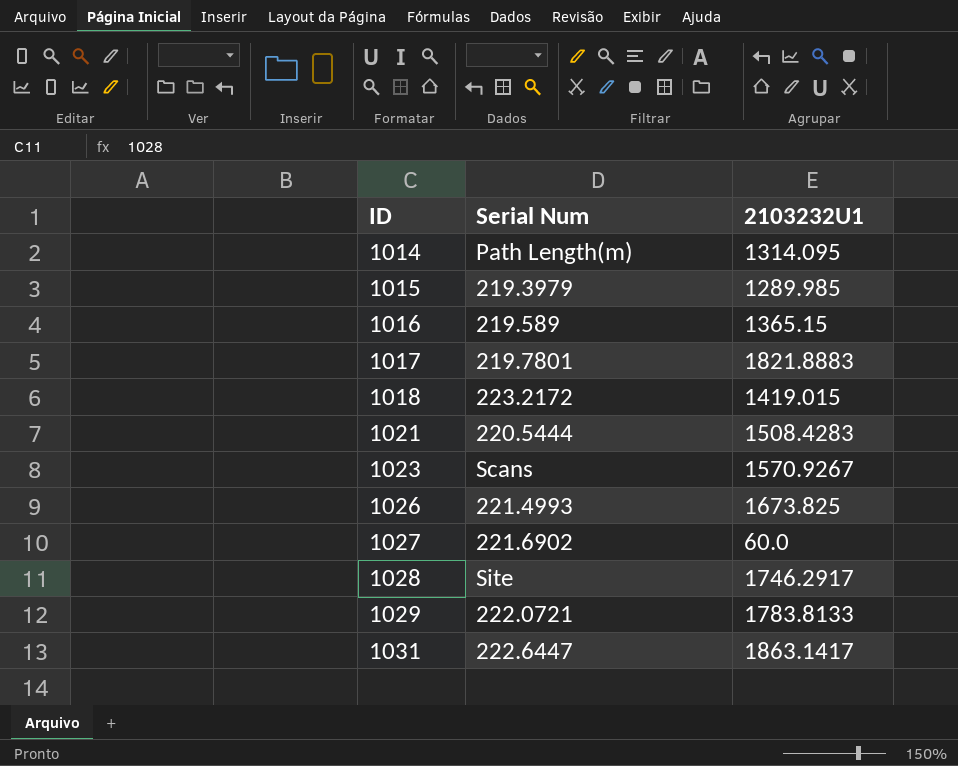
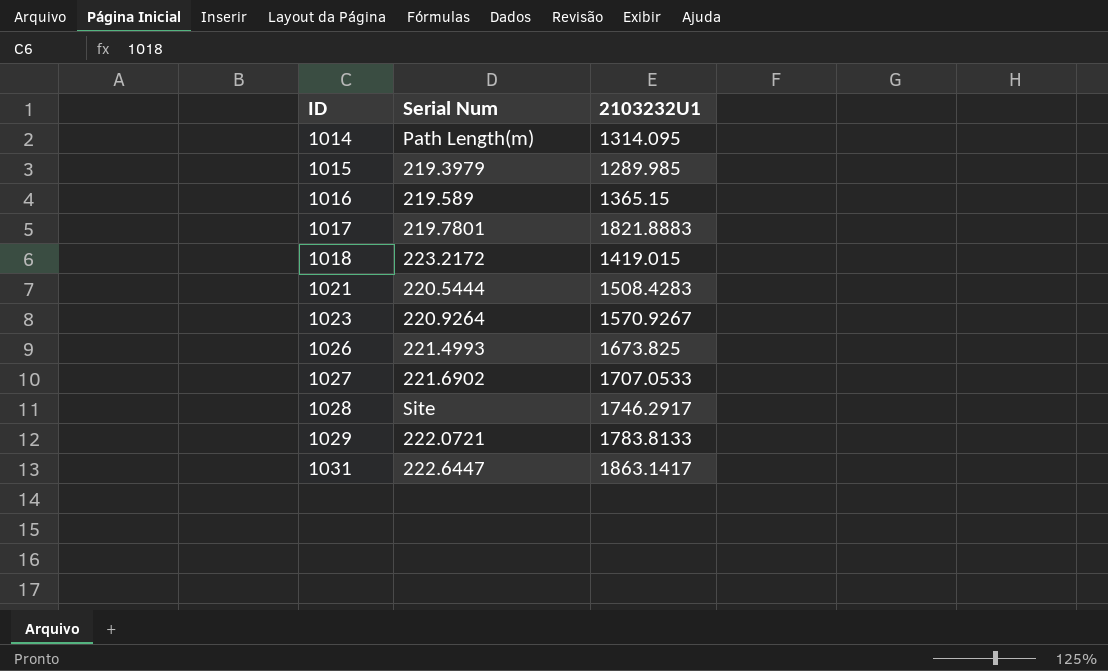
1023 | Serial Num: Scans -> 220.9264
1027 | 2103232U1: 60.0 -> 1707.0533

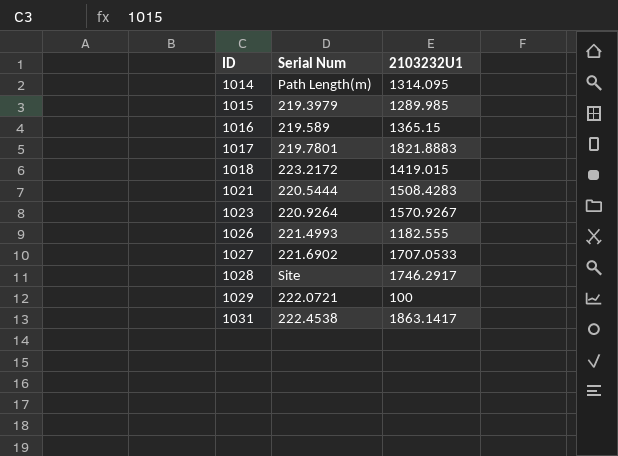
1026 | 2103232U1: 1673.825 -> 1182.555
1029 | 2103232U1: 1783.8133 -> 100
1031 | Serial Num: 222.6447 -> 222.4538

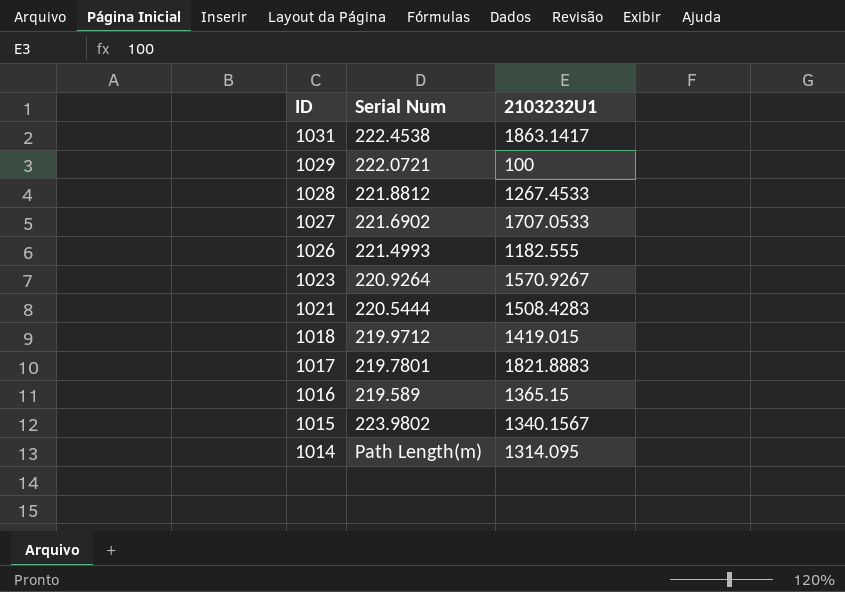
row order: ID ascending -> ID descending
1028 | Serial Num: Site -> 221.8812
1028 | 2103232U1: 1746.2917 -> 1267.4533
1018 | Serial Num: 223.2172 -> 219.9712
1015 | Serial Num: 219.3979 -> 223.9802
1015 | 2103232U1: 1289.985 -> 1340.1567

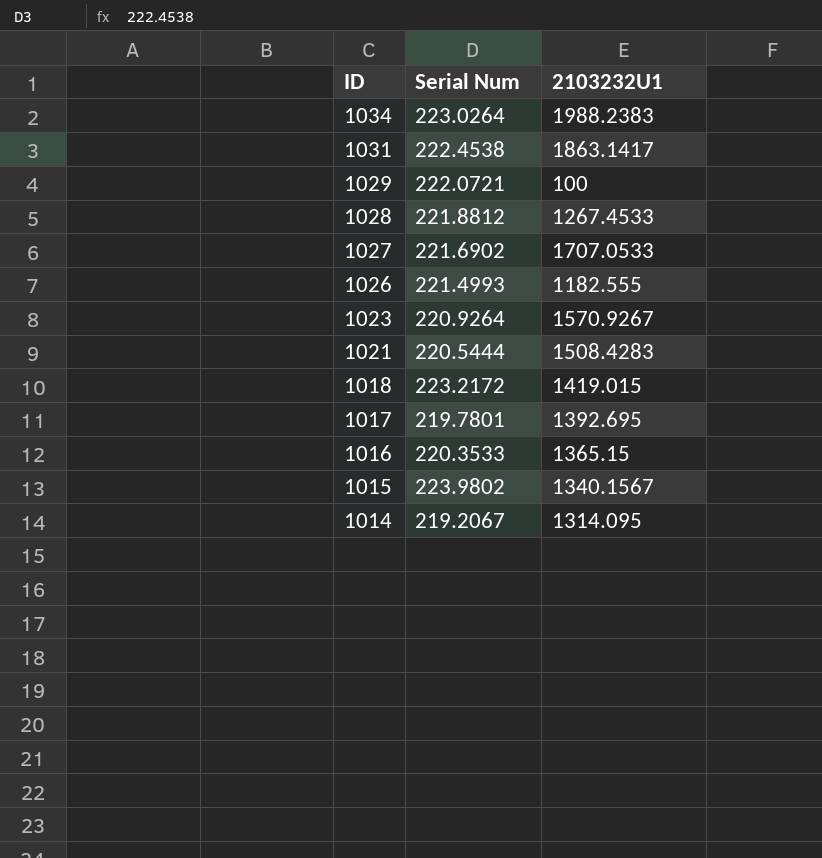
row 1034: none -> 223.0264 | 1988.2383
1018 | Serial Num: 219.9712 -> 223.2172
1017 | 2103232U1: 1821.8883 -> 1392.695
1016 | Serial Num: 219.589 -> 220.3533
1014 | Serial Num: Path Length(m) -> 219.2067

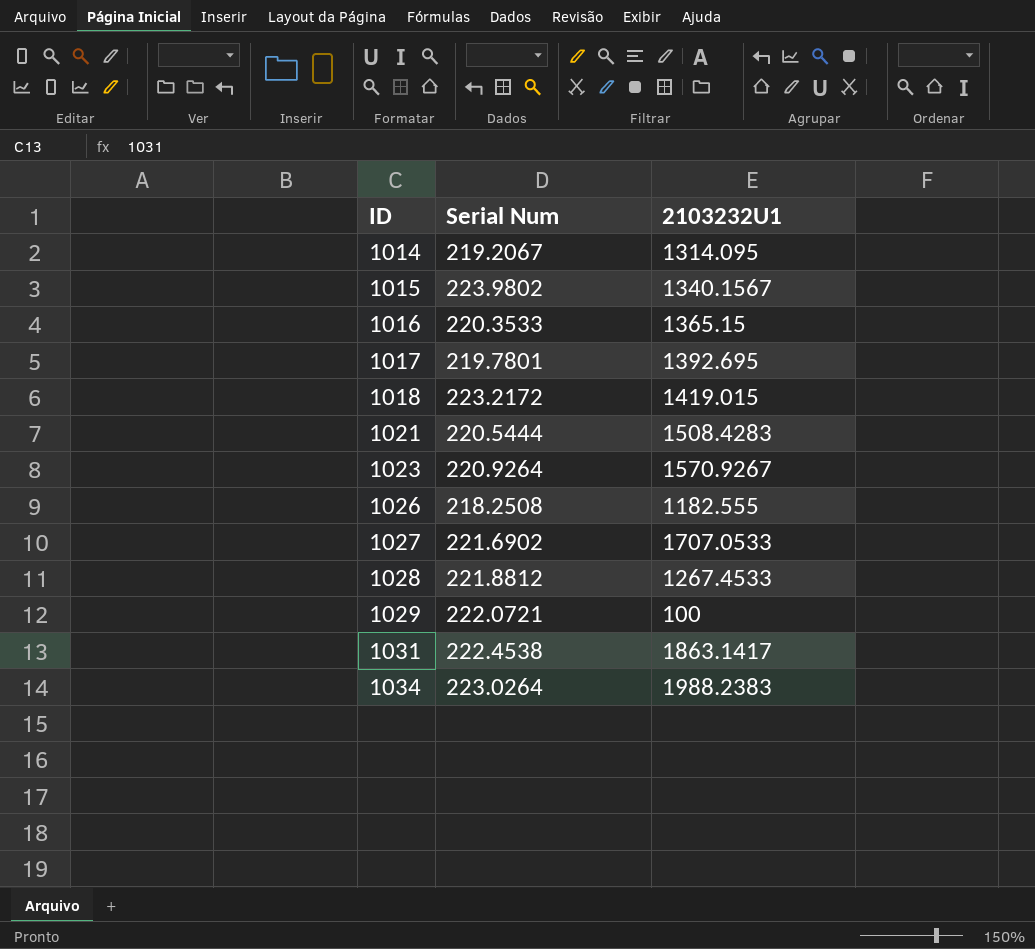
row order: ID descending -> ID ascending
1026 | Serial Num: 221.4993 -> 218.2508

